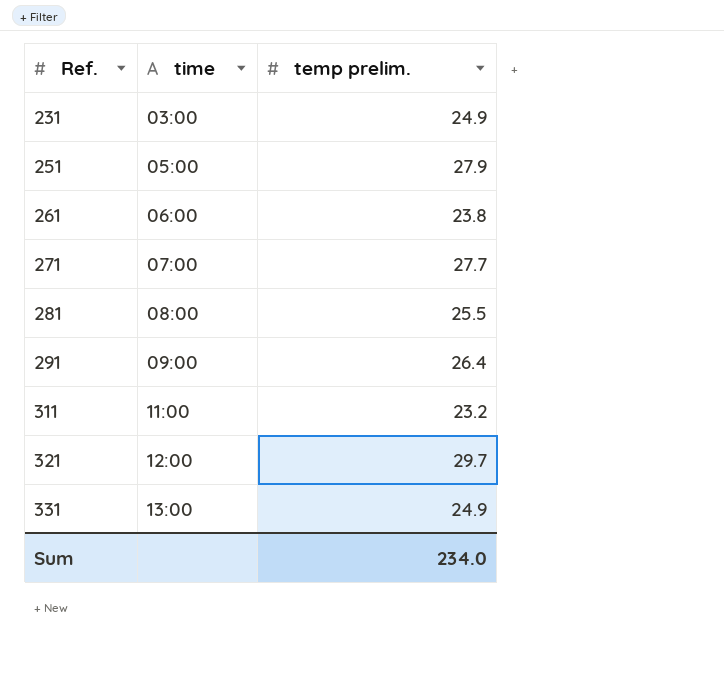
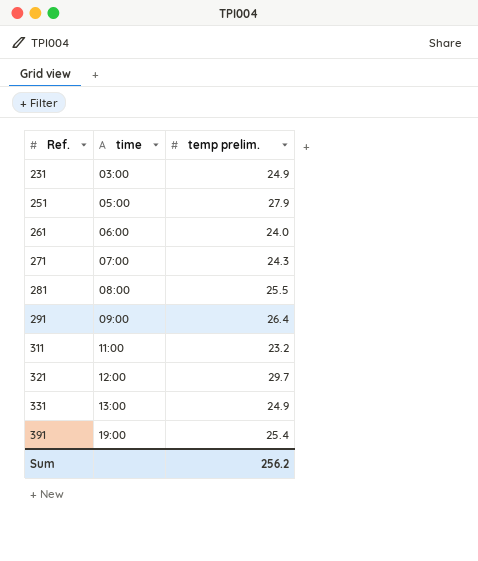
261 | temp prelim.: 23.8 -> 24.0
271 | temp prelim.: 27.7 -> 24.3
row 391: none -> 19:00 | 25.4
Sum | temp prelim.: 234.0 -> 256.2

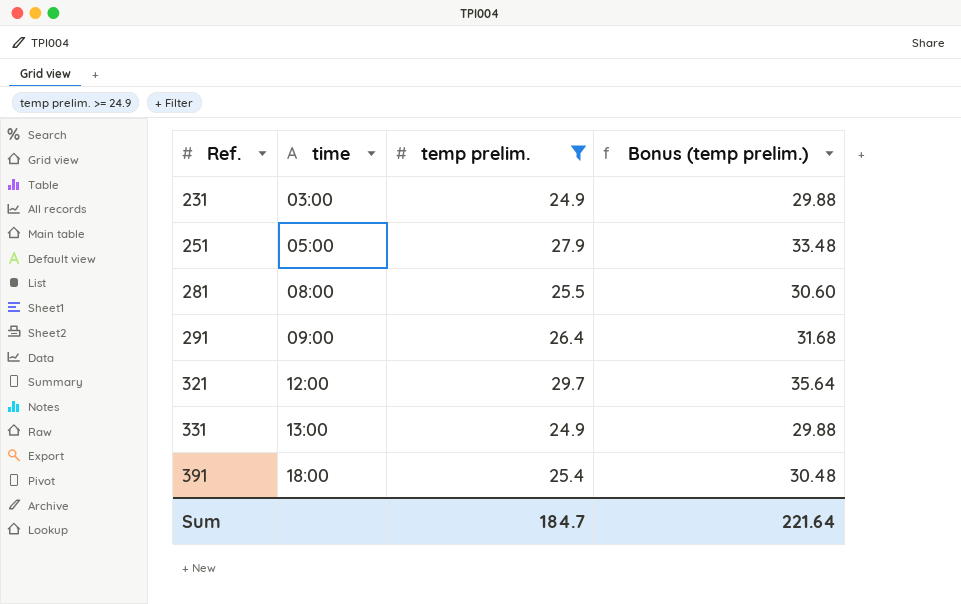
filter: none -> temp prelim. >= 24.9
column Bonus (temp prelim.) | formula: none -> [temp prelim.] * 1.2
391 | time: 19:00 -> 18:00
Sum | temp prelim.: 256.2 -> 184.7

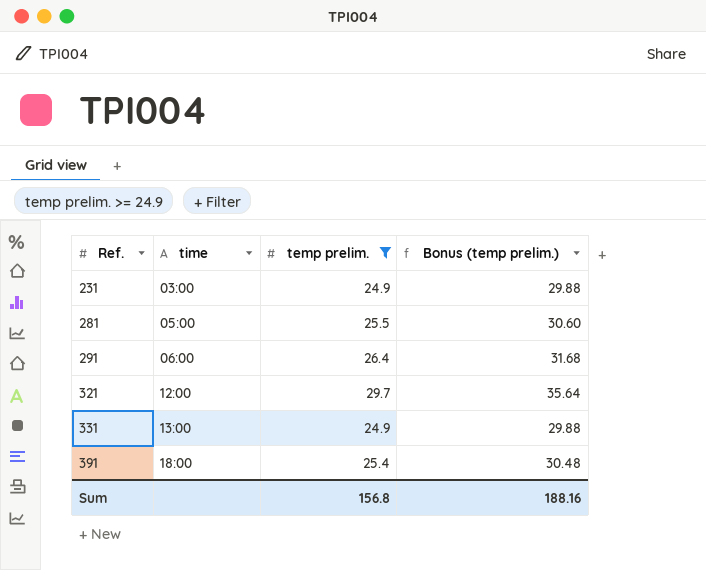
row 251: 05:00 | 27.9 | 33.48 -> none
281 | time: 08:00 -> 05:00
291 | time: 09:00 -> 06:00
Sum | temp prelim.: 184.7 -> 156.8
Sum | Bonus (temp prelim.): 221.64 -> 188.16

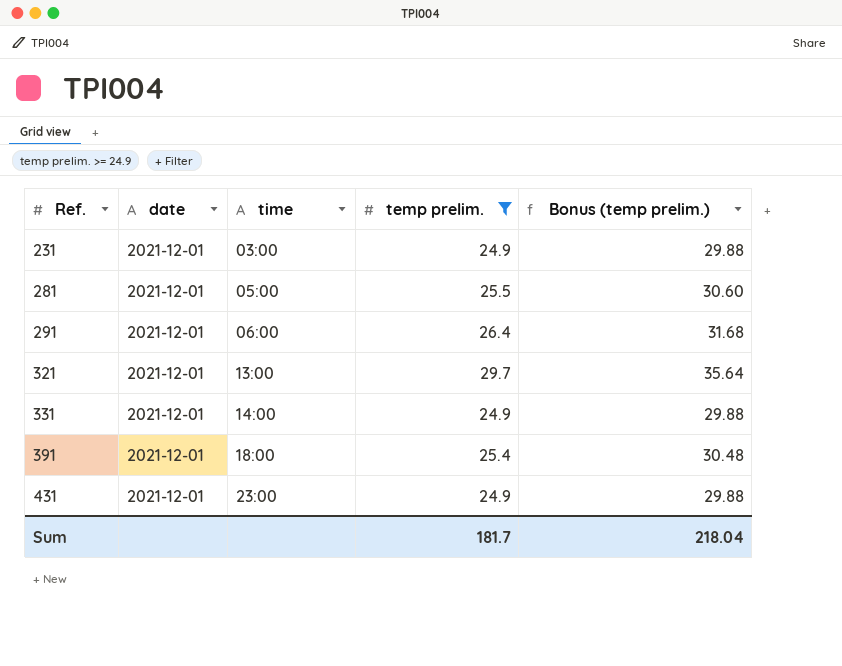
column date | position: none -> 2
321 | time: 12:00 -> 13:00
331 | time: 13:00 -> 14:00
row 431: none -> 2021-12-01 | 23:00 | 24.9 | 29.88
Sum | temp prelim.: 156.8 -> 181.7
Sum | Bonus (temp prelim.): 188.16 -> 218.04

